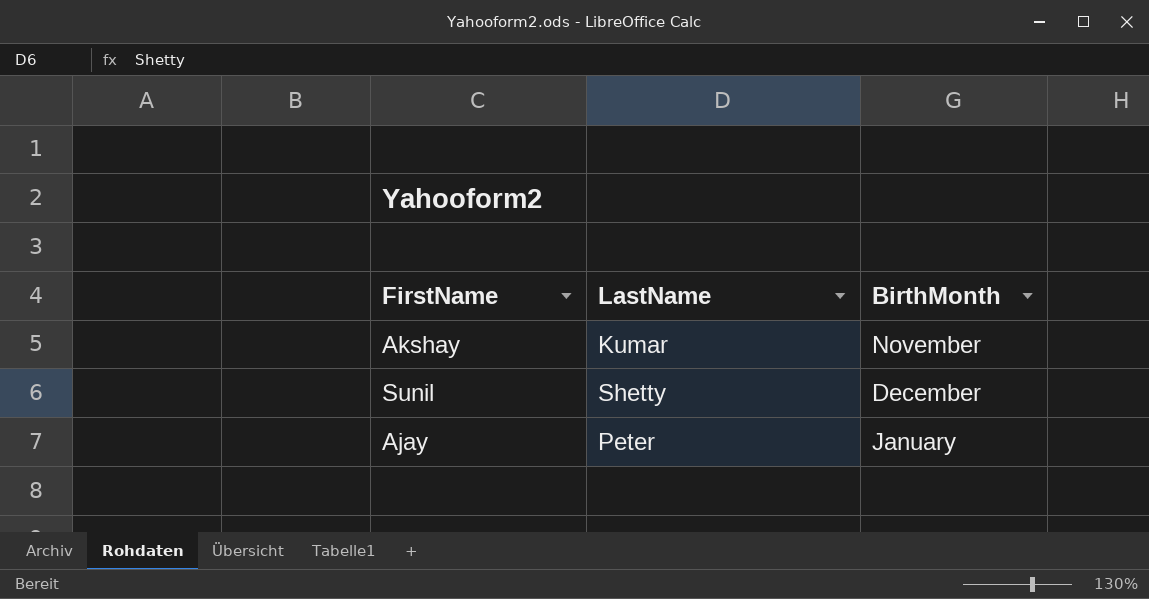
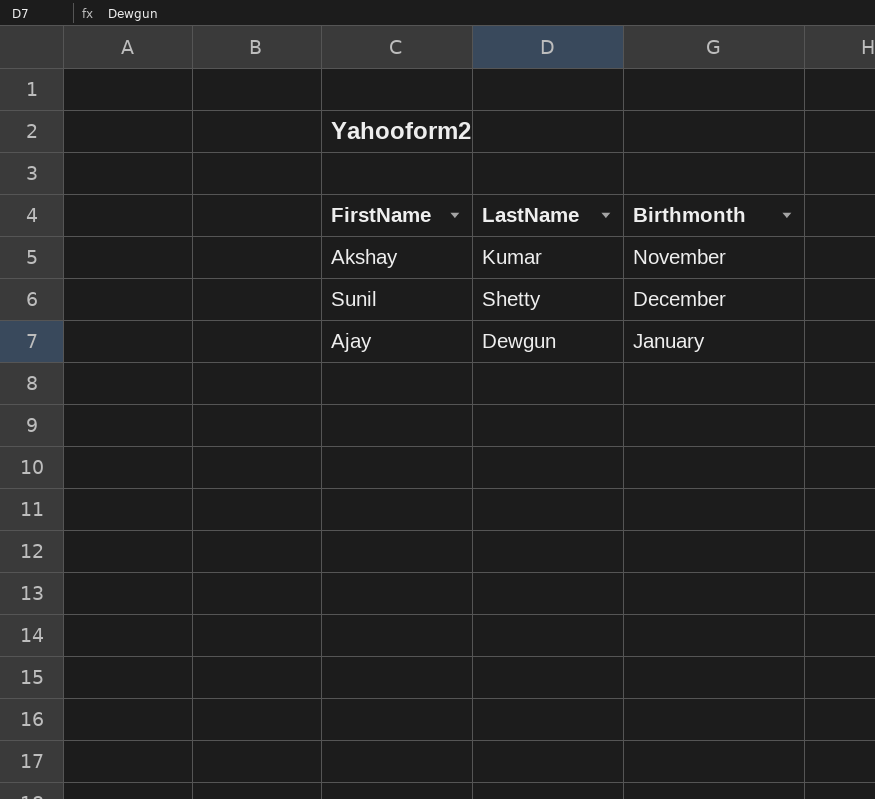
column name: BirthMonth -> Birthmonth
Ajay | LastName: Peter -> Dewgun

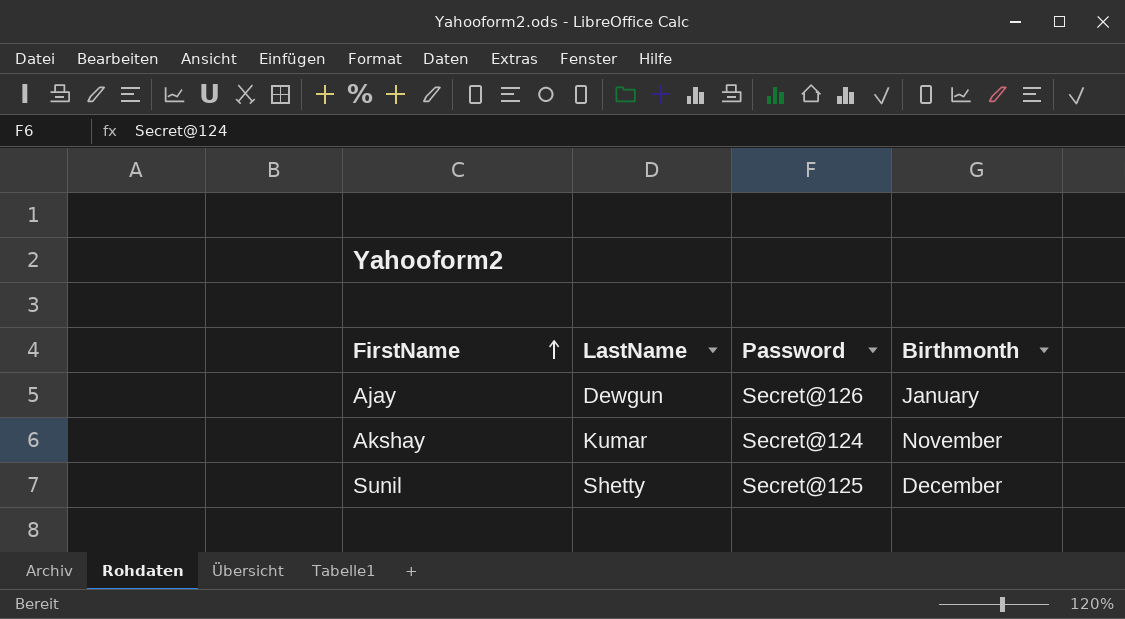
row order: none -> FirstName ascending
column Password | position: none -> 3

